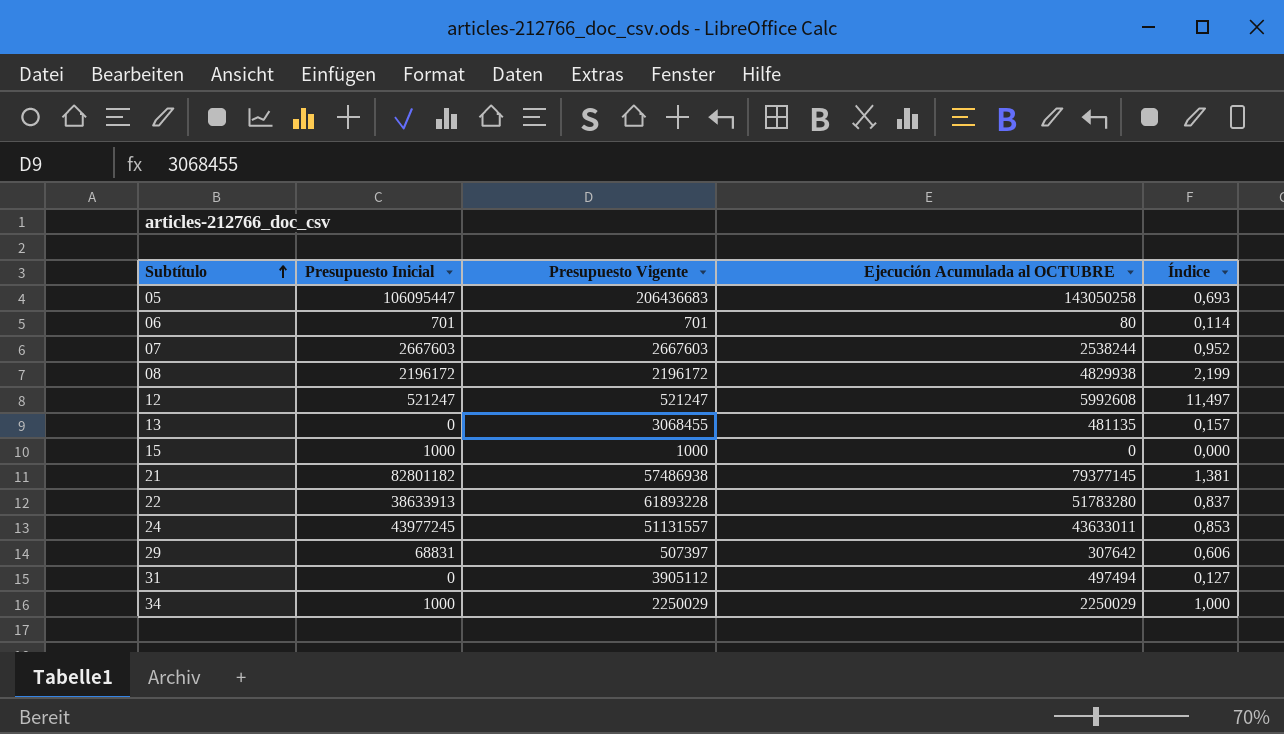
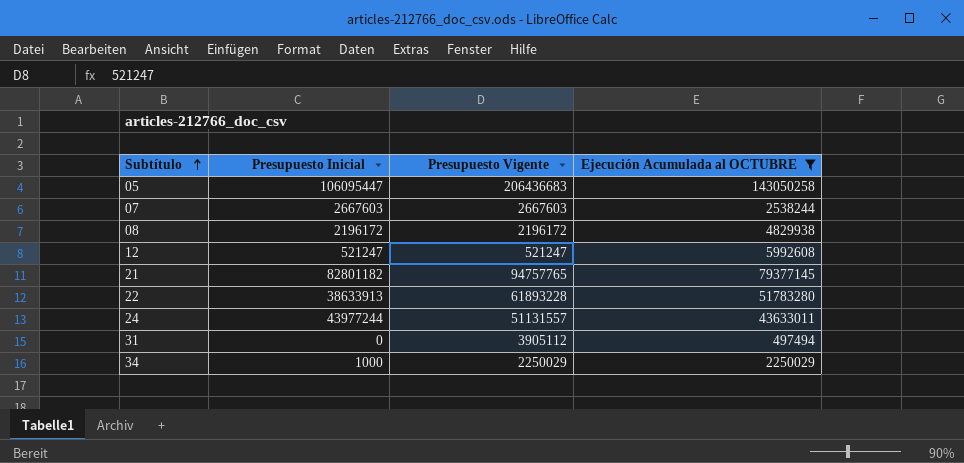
filter: none -> Ejecución Acumulada al OCTUBRE >= 497494
column Índice | formula: [Ejecución Acumulada al OCTUBRE] / [Presupuesto Vigente] -> none
21 | Presupuesto Vigente: 57486938 -> 94757765
24 | Presupuesto Inicial: 43977245 -> 43977244

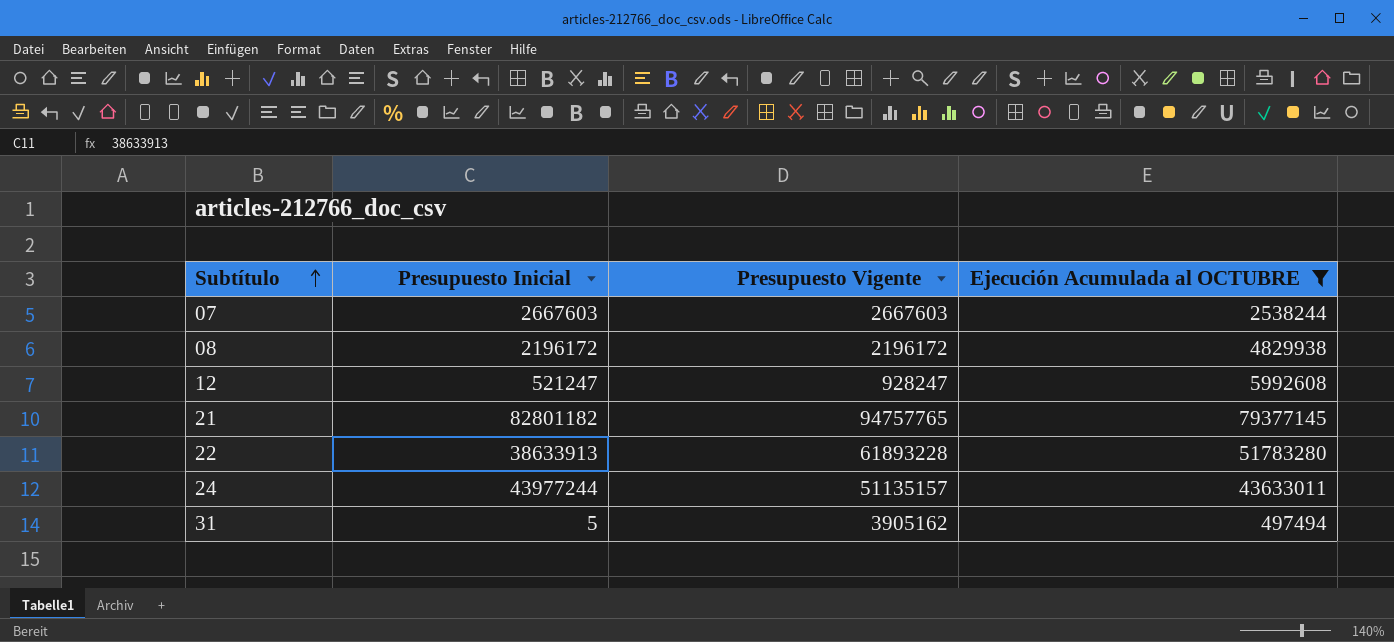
row 05: 106095447 | 206436683 | 143050258 -> none
row 34: 1000 | 2250029 | 2250029 -> none
12 | Presupuesto Vigente: 521247 -> 928247
24 | Presupuesto Vigente: 51131557 -> 51135157
31 | Presupuesto Inicial: 0 -> 5
31 | Presupuesto Vigente: 3905112 -> 3905162

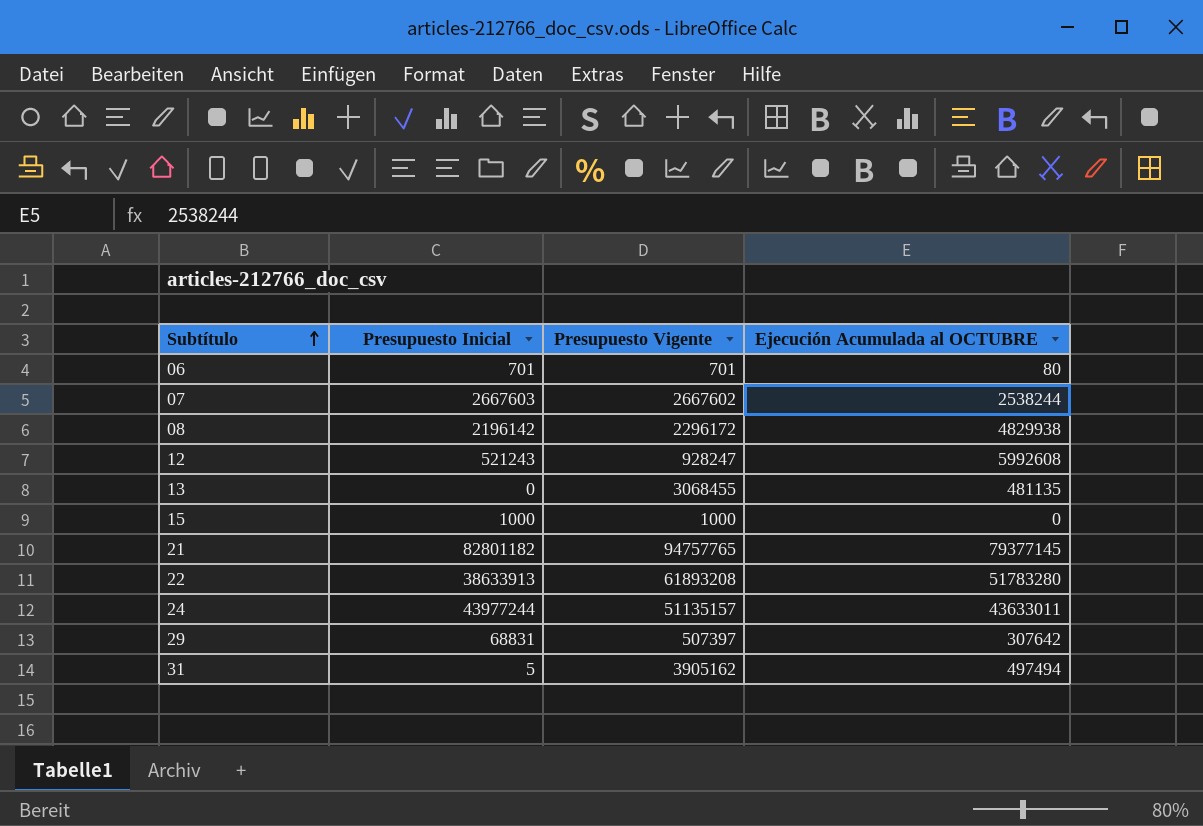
filter: Ejecución Acumulada al OCTUBRE >= 497494 -> none
07 | Presupuesto Vigente: 2667603 -> 2667602
08 | Presupuesto Inicial: 2196172 -> 2196142
08 | Presupuesto Vigente: 2196172 -> 2296172
12 | Presupuesto Inicial: 521247 -> 521243
22 | Presupuesto Vigente: 61893228 -> 61893208

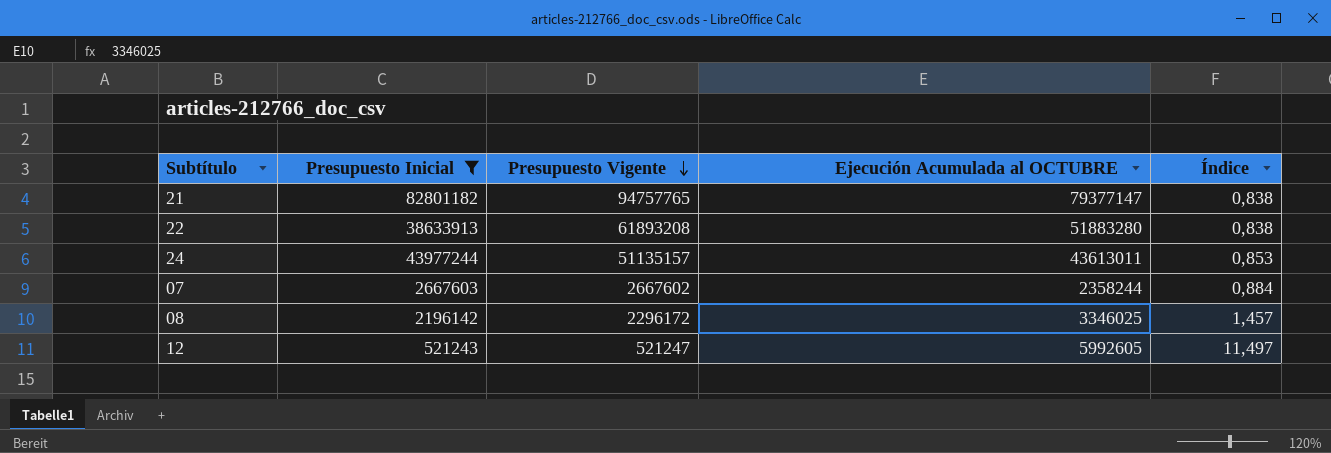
filter: none -> Presupuesto Inicial >= 521243
row order: Subtítulo ascending -> Presupuesto Vigente descending
column Índice | formula: none -> [Ejecución Acumulada al OCTUBRE] / [Presupuesto Vigente]
21 | Ejecución Acumulada al OCTUBRE: 79377145 -> 79377147
22 | Ejecución Acumulada al OCTUBRE: 51783280 -> 51883280
24 | Ejecución Acumulada al OCTUBRE: 43633011 -> 43613011
07 | Ejecución Acumulada al OCTUBRE: 2538244 -> 2358244
08 | Ejecución Acumulada al OCTUBRE: 4829938 -> 3346025
12 | Presupuesto Vigente: 928247 -> 521247
12 | Ejecución Acumulada al OCTUBRE: 5992608 -> 5992605

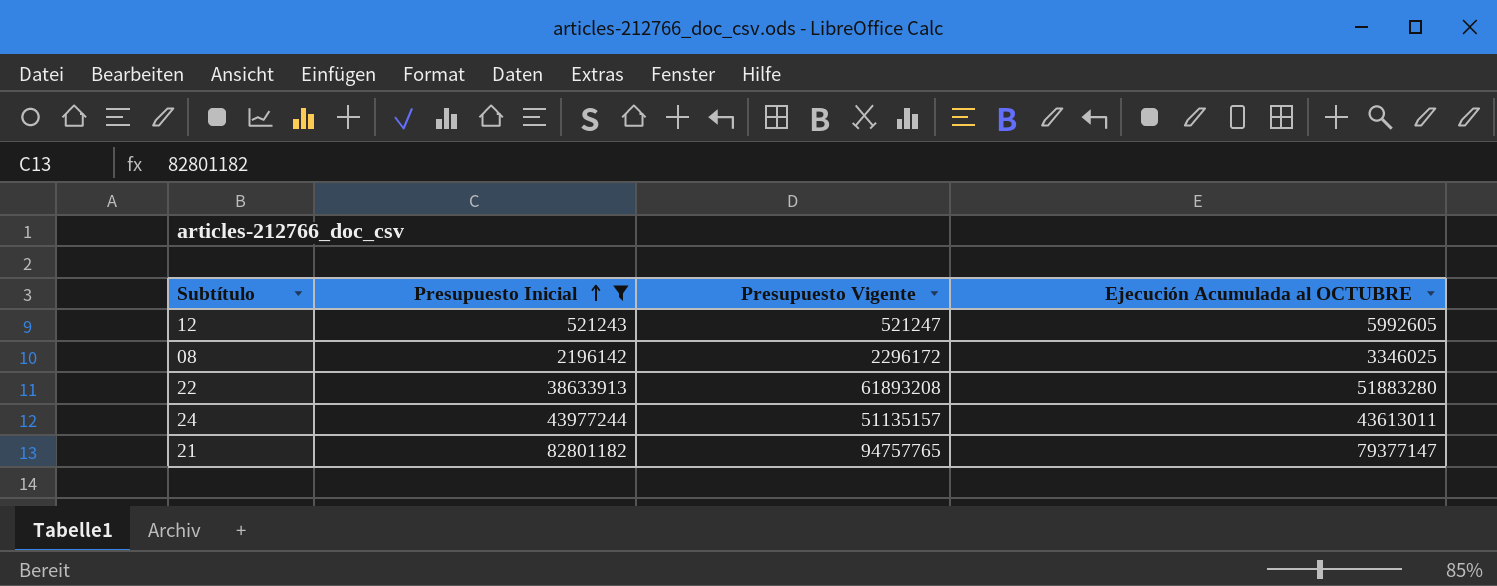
row order: Presupuesto Vigente descending -> Presupuesto Inicial ascending
column Índice | formula: [Ejecución Acumulada al OCTUBRE] / [Presupuesto Vigente] -> none
row 07: 2667603 | 2667602 | 2358244 | 0,884 -> none

